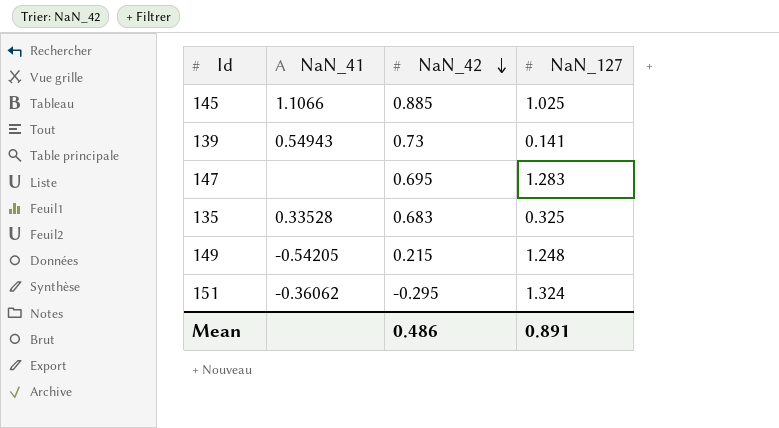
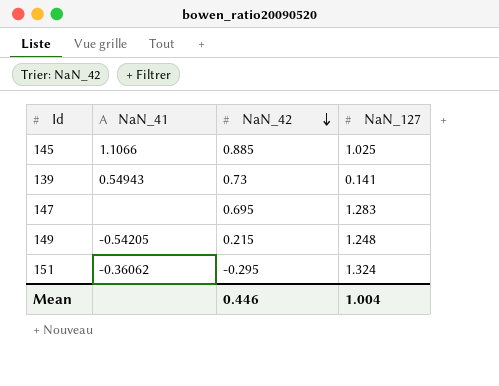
row 135: 0.33528 | 0.683 | 0.325 -> none
Mean | NaN_42: 0.486 -> 0.446
Mean | NaN_127: 0.891 -> 1.004

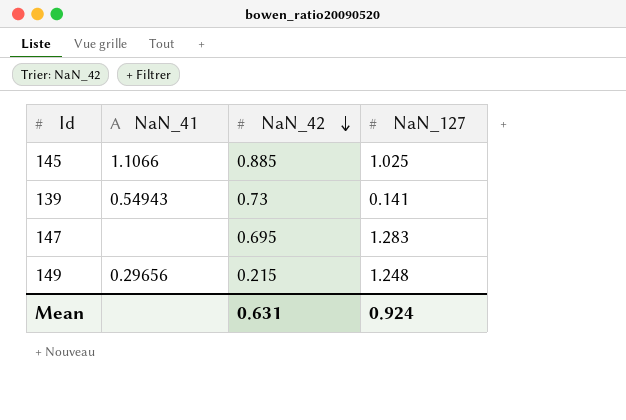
row 151: -0.36062 | -0.295 | 1.324 -> none
149 | NaN_41: -0.54205 -> 0.29656
Mean | NaN_42: 0.446 -> 0.631
Mean | NaN_127: 1.004 -> 0.924

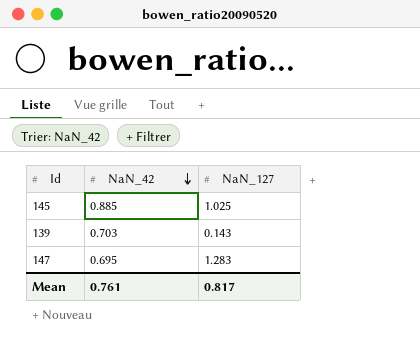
column NaN_41 | position: 2 -> none
row 149: 0.29656 | 0.215 | 1.248 -> none
139 | NaN_42: 0.73 -> 0.703
139 | NaN_127: 0.141 -> 0.143
Mean | NaN_42: 0.631 -> 0.761
Mean | NaN_127: 0.924 -> 0.817

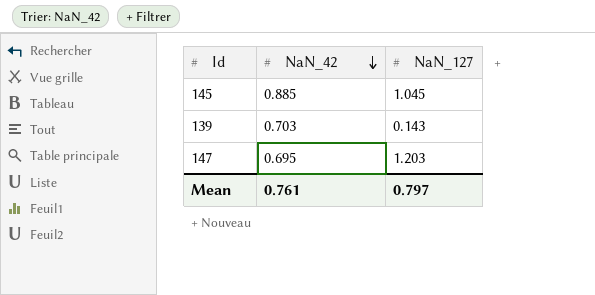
145 | NaN_127: 1.025 -> 1.045
147 | NaN_127: 1.283 -> 1.203
Mean | NaN_127: 0.817 -> 0.797

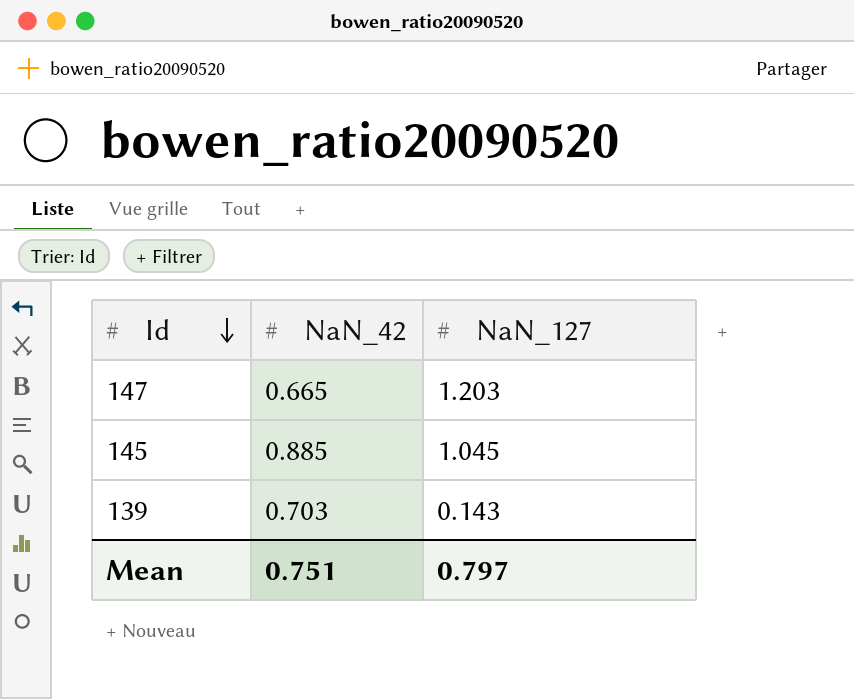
row order: NaN_42 descending -> Id descending
147 | NaN_42: 0.695 -> 0.665
Mean | NaN_42: 0.761 -> 0.751

